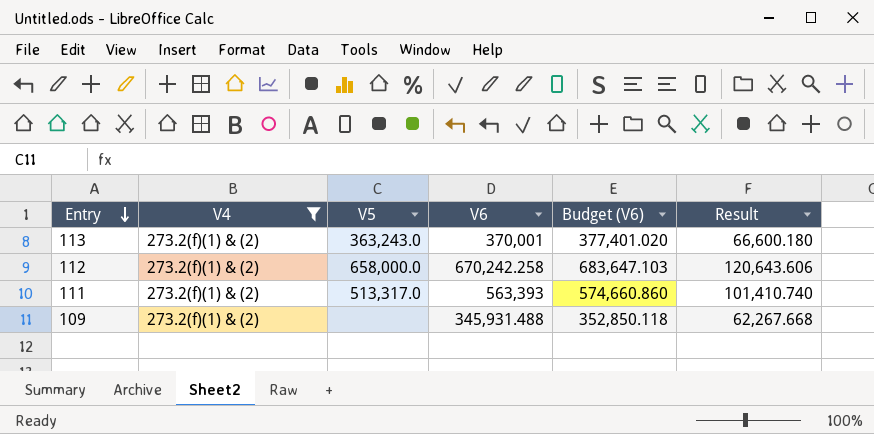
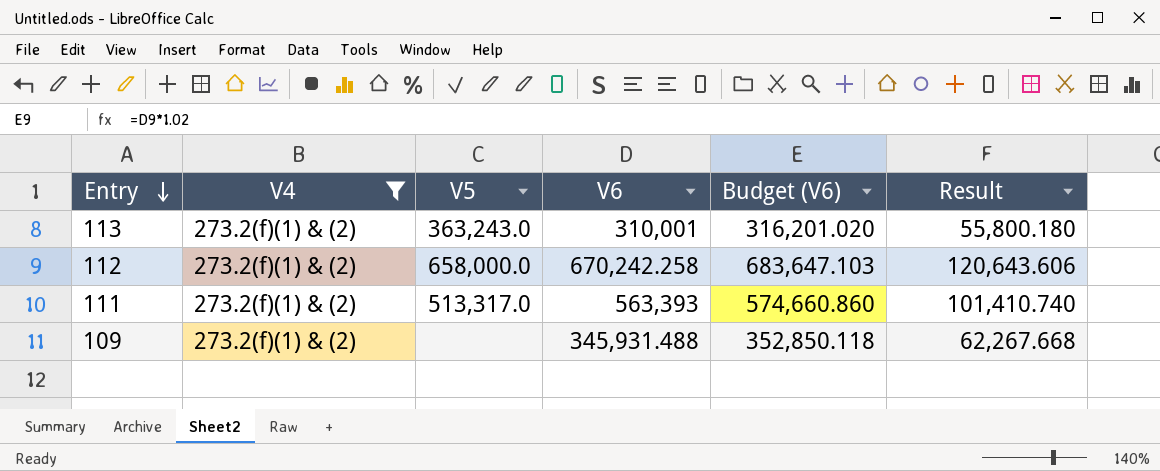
113 | V6: 370,001 -> 310,001
113 | Budget (V6): 377,401.020 -> 316,201.020
113 | Result: 66,600.180 -> 55,800.180

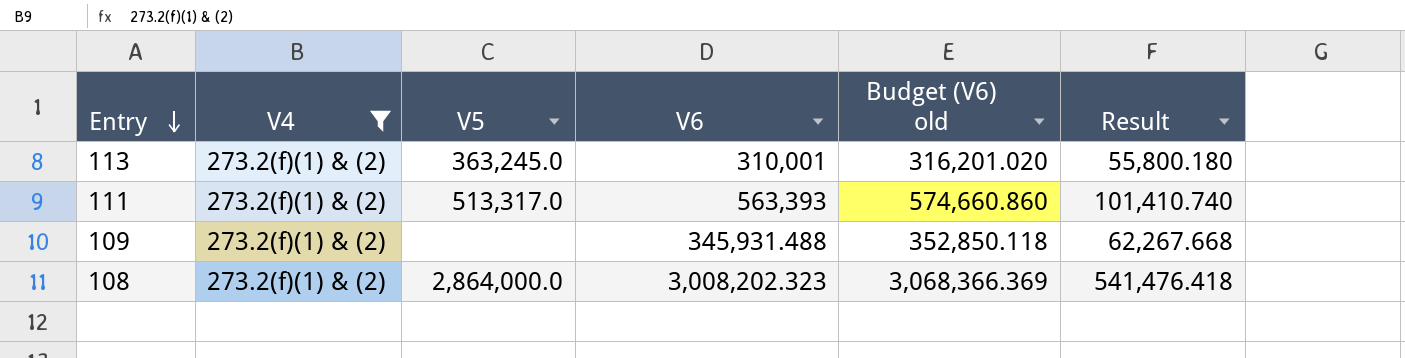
column name: Budget (V6) -> Budget (V6) old
row 112: 273.2(f)(1) & (2) | 658,000.0 | 670,242.258 | 683,647.103 | 120,643.606 -> none
113 | V5: 363,243.0 -> 363,245.0
row 108: none -> 273.2(f)(1) & (2) | 2,864,000.0 | 3,008,202.323 | 3,068,366.369 | 541,476.418

